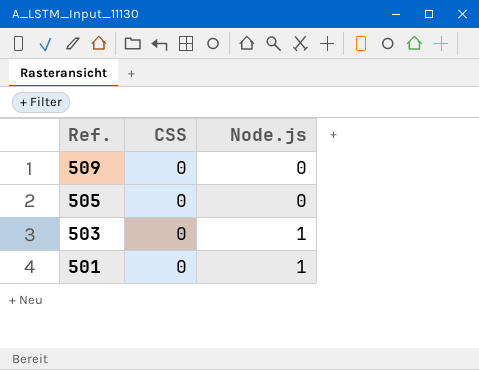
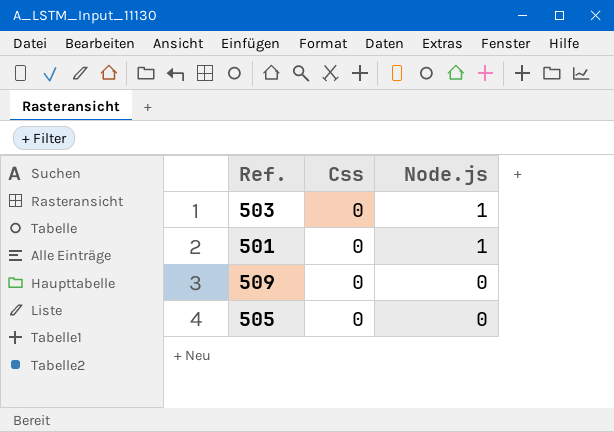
row order: Ref. descending -> Node.js descending
column name: CSS -> Css

